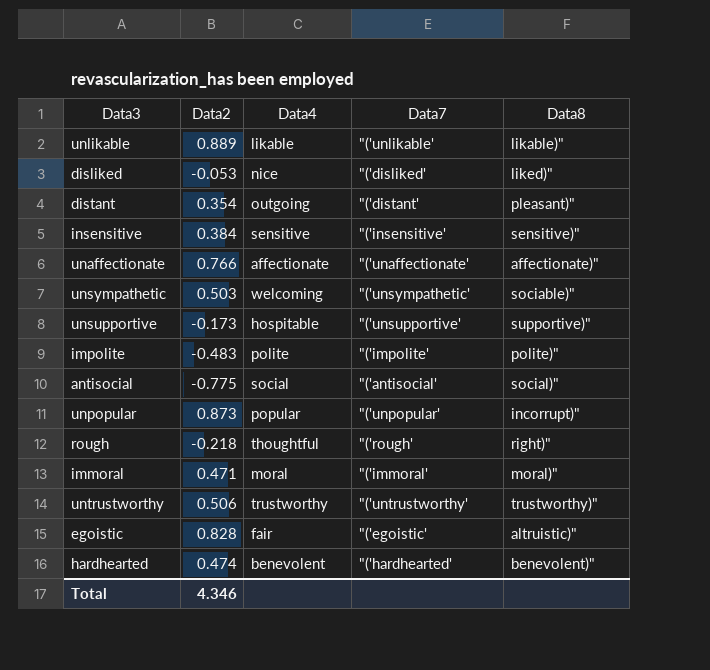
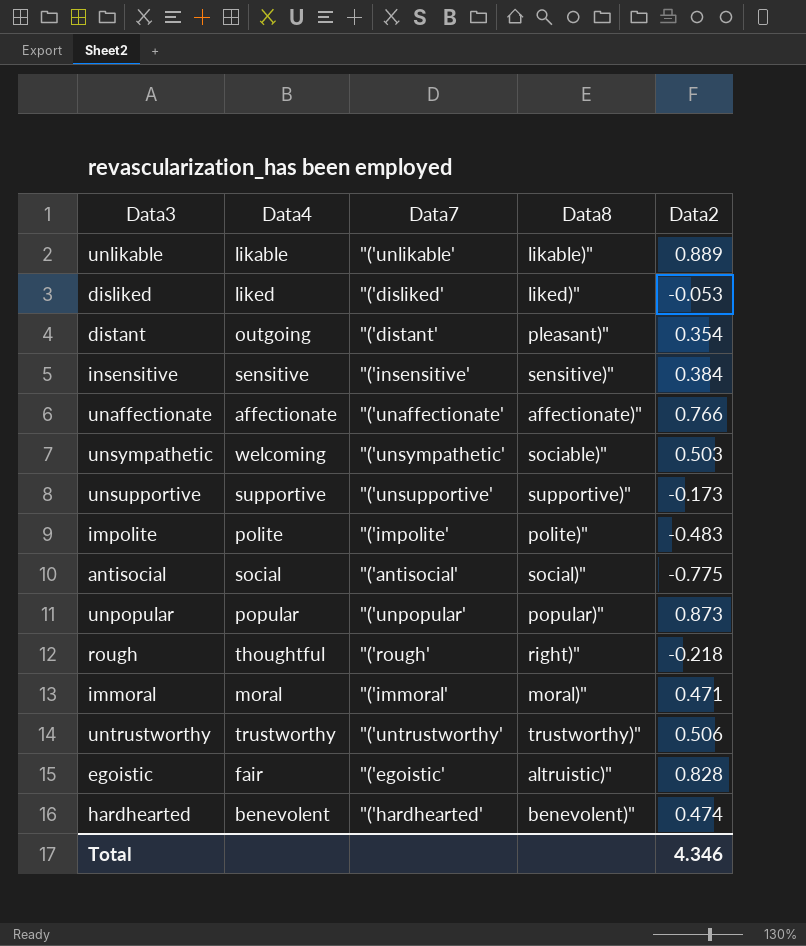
column Data2 | position: 2 -> 5
disliked | Data4: nice -> liked
unsupportive | Data4: hospitable -> supportive
unpopular | Data8: incorrupt)" -> popular)"

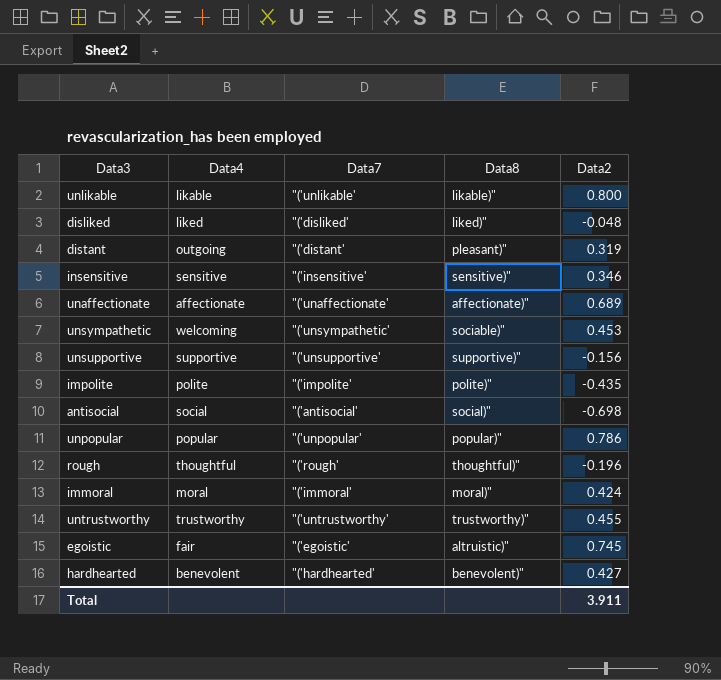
unlikable | Data2: 0.889 -> 0.800
disliked | Data2: -0.053 -> -0.048
distant | Data2: 0.354 -> 0.319
insensitive | Data2: 0.384 -> 0.346
unaffectionate | Data2: 0.766 -> 0.689
unsympathetic | Data2: 0.503 -> 0.453
unsupportive | Data2: -0.173 -> -0.156
impolite | Data2: -0.483 -> -0.435
antisocial | Data2: -0.775 -> -0.698
unpopular | Data2: 0.873 -> 0.786
rough | Data8: right)" -> thoughtful)"
rough | Data2: -0.218 -> -0.196
immoral | Data2: 0.471 -> 0.424
untrustworthy | Data2: 0.506 -> 0.455
egoistic | Data2: 0.828 -> 0.745
hardhearted | Data2: 0.474 -> 0.427
Total | Data2: 4.346 -> 3.911

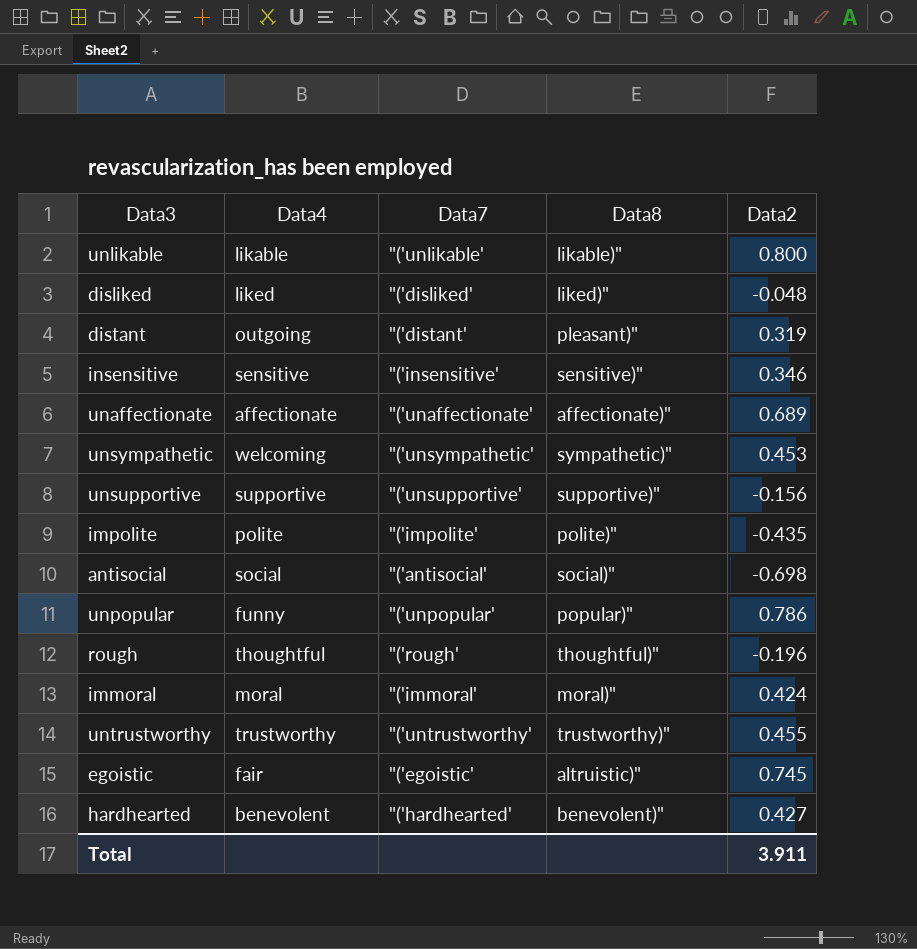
unsympathetic | Data8: sociable)" -> sympathetic)"
unpopular | Data4: popular -> funny

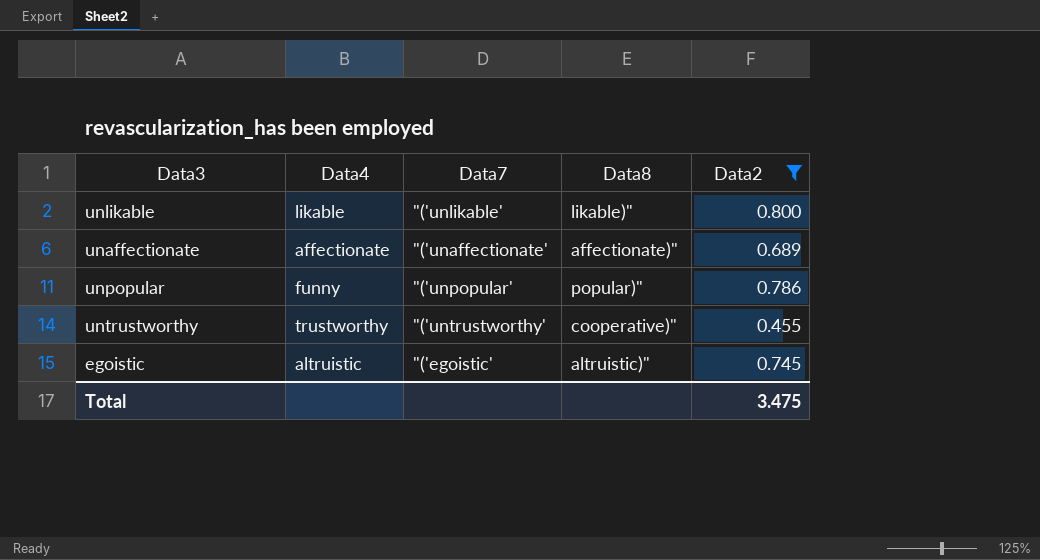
filter: none -> Data2 >= 0.455
untrustworthy | Data8: trustworthy)" -> cooperative)"
egoistic | Data4: fair -> altruistic
Total | Data2: 3.911 -> 3.475

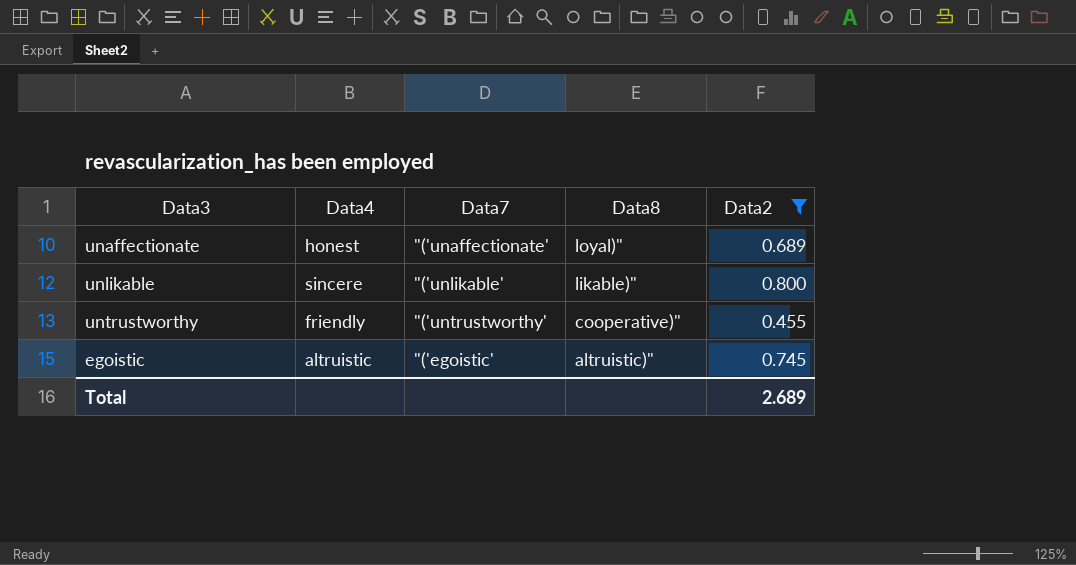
row order: none -> Data8 descending
row unpopular: funny | "('unpopular' | popular)" | 0.786 -> none
unaffectionate | Data4: affectionate -> honest
unaffectionate | Data8: affectionate)" -> loyal)"
unlikable | Data4: likable -> sincere
untrustworthy | Data4: trustworthy -> friendly
Total | Data2: 3.475 -> 2.689

